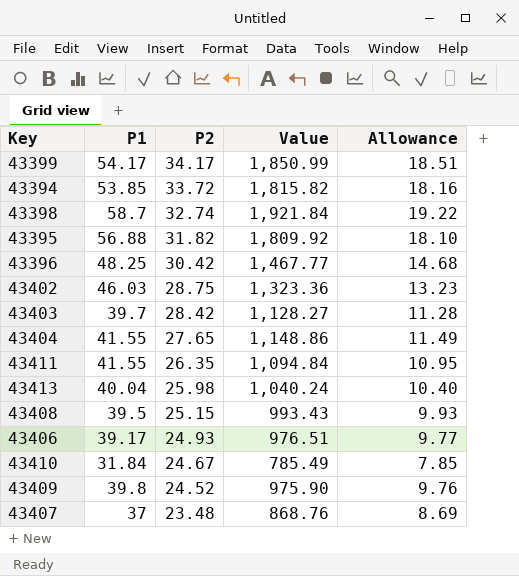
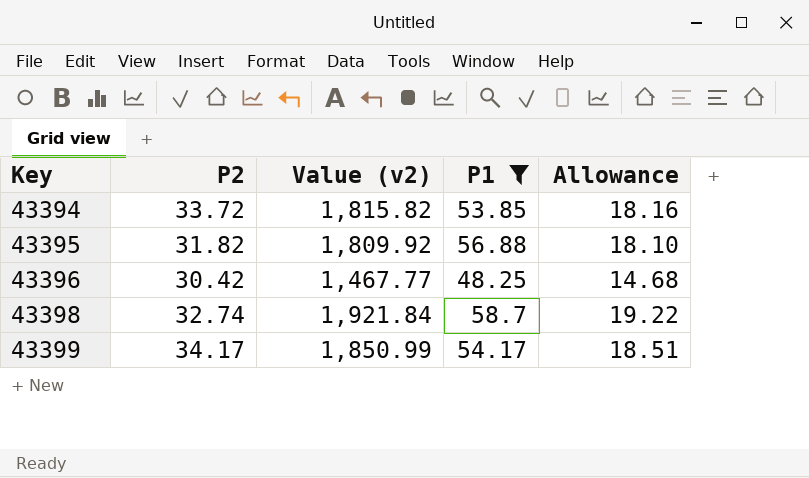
filter: none -> P1 >= 48.25
row order: P2 descending -> Key ascending
column name: Value -> Value (v2)
column P1 | position: 2 -> 4

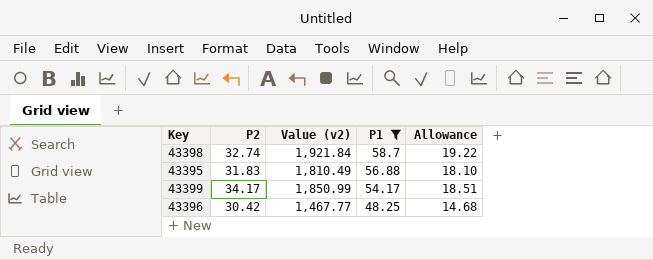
row order: Key ascending -> P1 descending
row 43394: 33.72 | 1,815.82 | 53.85 | 18.16 -> none
43395 | P2: 31.82 -> 31.83
43395 | Value (v2): 1,809.92 -> 1,810.49

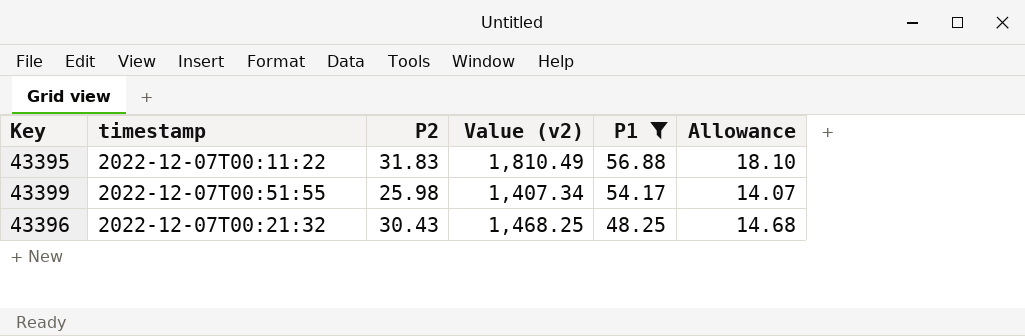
column timestamp | position: none -> 2
row 43398: 32.74 | 1,921.84 | 58.7 | 19.22 -> none
43399 | P2: 34.17 -> 25.98
43399 | Value (v2): 1,850.99 -> 1,407.34
43399 | Allowance: 18.51 -> 14.07
43396 | P2: 30.42 -> 30.43
43396 | Value (v2): 1,467.77 -> 1,468.25

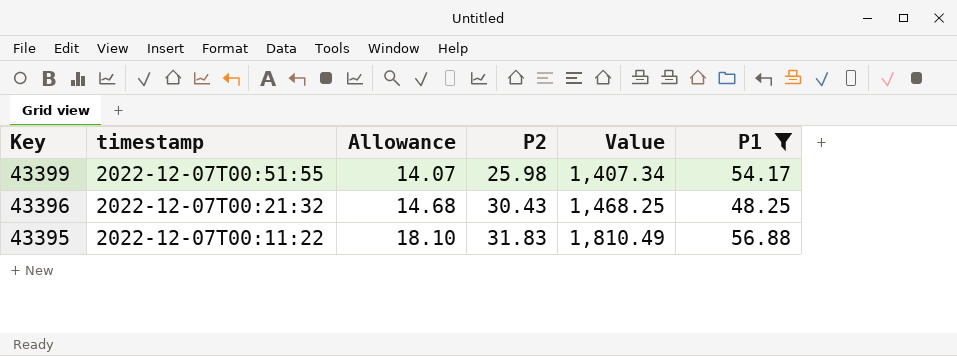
row order: P1 descending -> Key descending
column Allowance | position: 6 -> 3
column name: Value (v2) -> Value

